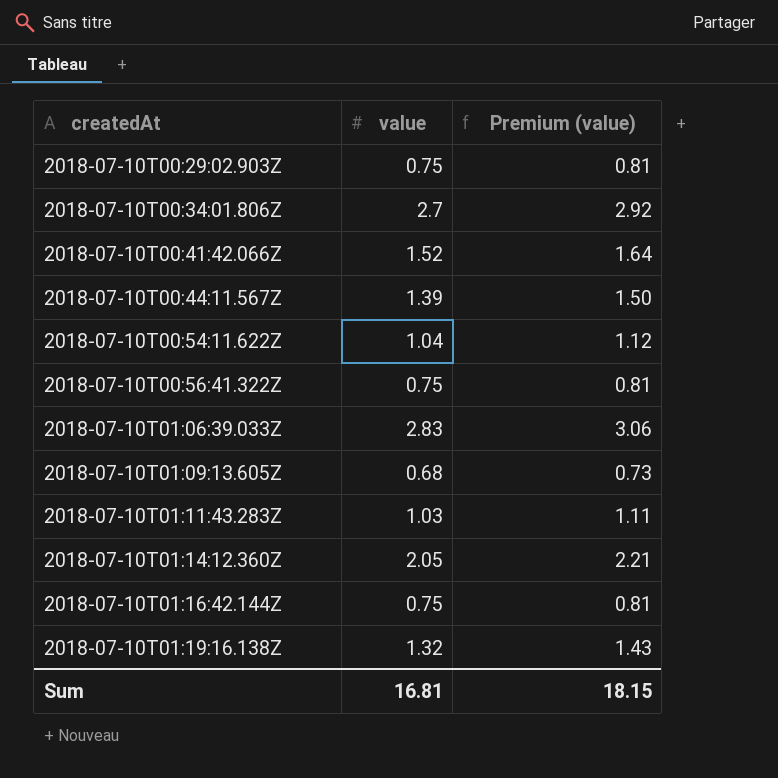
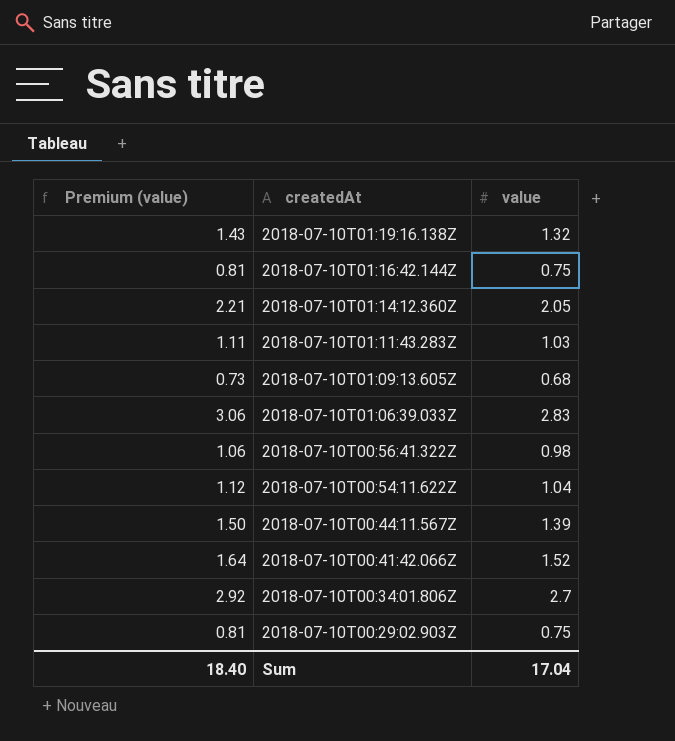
row order: createdAt ascending -> createdAt descending
column Premium (value) | position: 3 -> 1
2018-07-10T00:56:41.322Z | Premium (value): 0.81 -> 1.06
2018-07-10T00:56:41.322Z | value: 0.75 -> 0.98
Sum | Premium (value): 18.15 -> 18.40
Sum | value: 16.81 -> 17.04

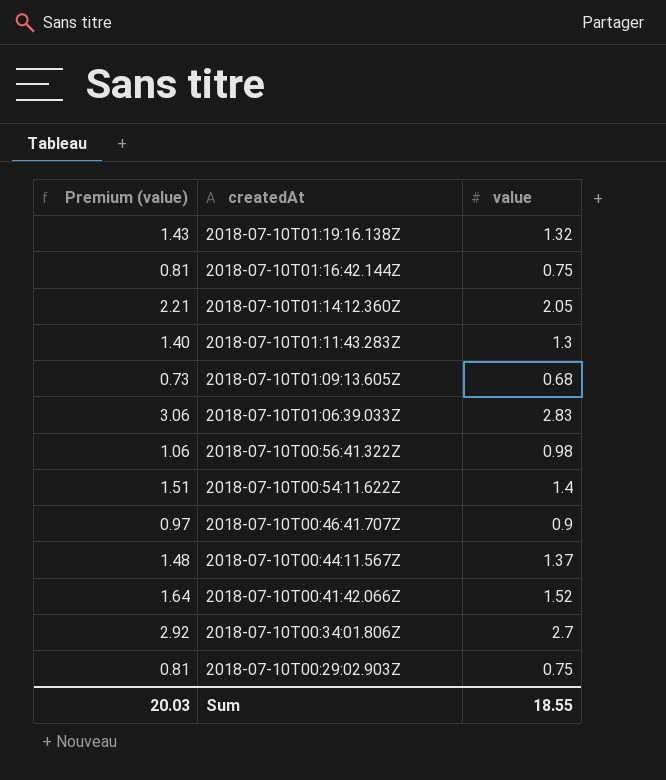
2018-07-10T01:11:43.283Z | Premium (value): 1.11 -> 1.40
2018-07-10T01:11:43.283Z | value: 1.03 -> 1.3
2018-07-10T00:54:11.622Z | Premium (value): 1.12 -> 1.51
2018-07-10T00:54:11.622Z | value: 1.04 -> 1.4
row 2018-07-10T00:46:41.707Z: none -> 0.97 | 0.9
2018-07-10T00:44:11.567Z | Premium (value): 1.50 -> 1.48
2018-07-10T00:44:11.567Z | value: 1.39 -> 1.37
Sum | Premium (value): 18.40 -> 20.03
Sum | value: 17.04 -> 18.55

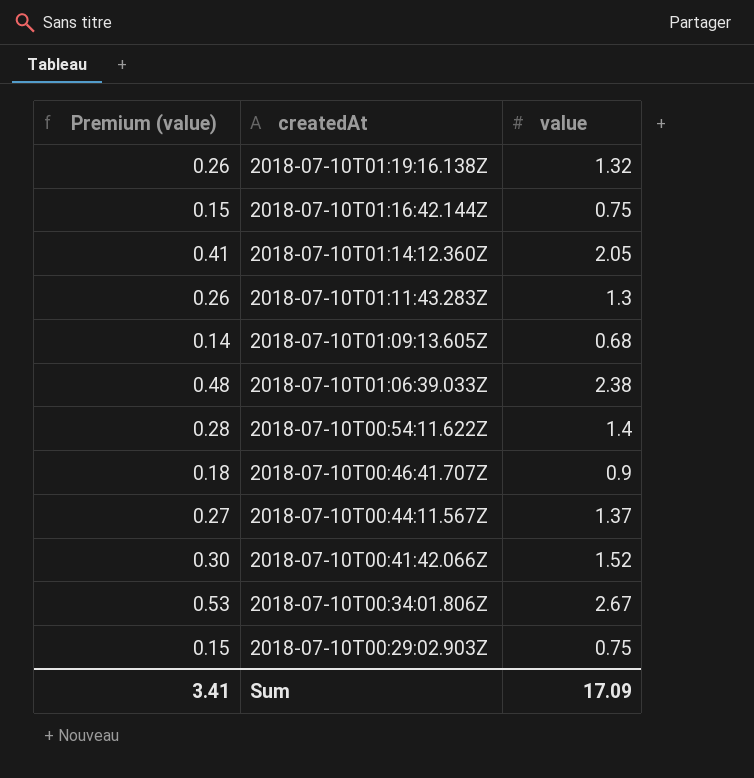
column Premium (value) | formula: [value] * 1.08 -> [value] * 0.2
row 2018-07-10T00:56:41.322Z: 1.06 | 0.98 -> none
2018-07-10T01:06:39.033Z | value: 2.83 -> 2.38
2018-07-10T00:34:01.806Z | value: 2.7 -> 2.67
Sum | Premium (value): 20.03 -> 3.41
Sum | value: 18.55 -> 17.09

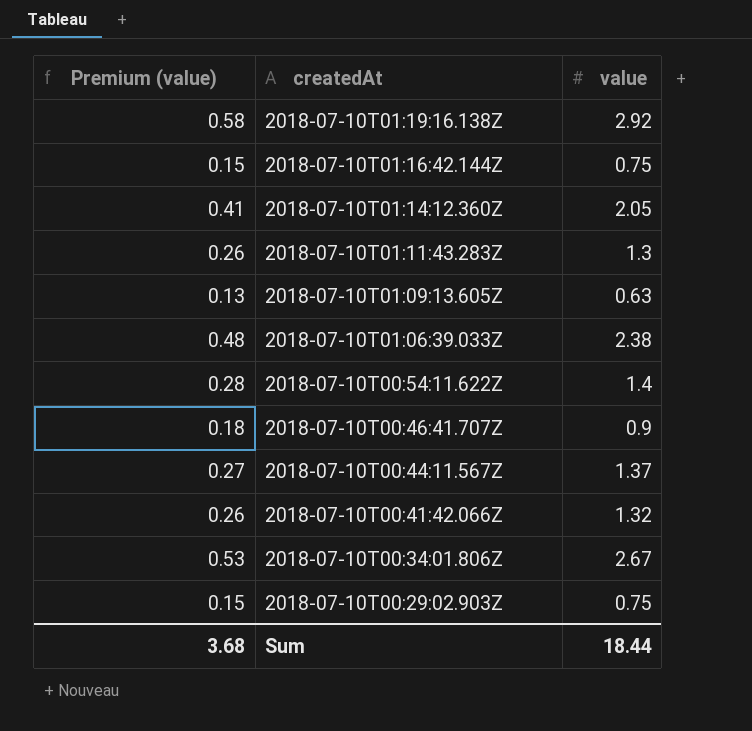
2018-07-10T01:19:16.138Z | Premium (value): 0.26 -> 0.58
2018-07-10T01:19:16.138Z | value: 1.32 -> 2.92
2018-07-10T01:09:13.605Z | Premium (value): 0.14 -> 0.13
2018-07-10T01:09:13.605Z | value: 0.68 -> 0.63
2018-07-10T00:41:42.066Z | Premium (value): 0.30 -> 0.26
2018-07-10T00:41:42.066Z | value: 1.52 -> 1.32
Sum | Premium (value): 3.41 -> 3.68
Sum | value: 17.09 -> 18.44

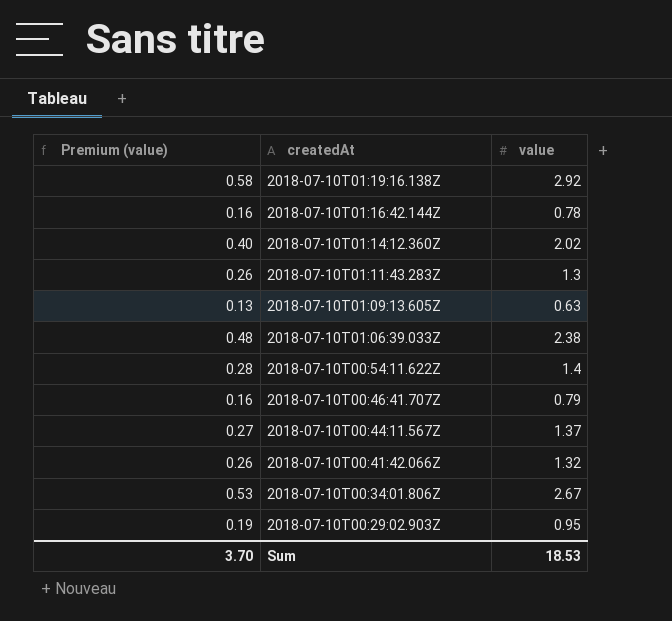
2018-07-10T01:16:42.144Z | Premium (value): 0.15 -> 0.16
2018-07-10T01:16:42.144Z | value: 0.75 -> 0.78
2018-07-10T01:14:12.360Z | Premium (value): 0.41 -> 0.40
2018-07-10T01:14:12.360Z | value: 2.05 -> 2.02
2018-07-10T00:46:41.707Z | Premium (value): 0.18 -> 0.16
2018-07-10T00:46:41.707Z | value: 0.9 -> 0.79
2018-07-10T00:29:02.903Z | Premium (value): 0.15 -> 0.19
2018-07-10T00:29:02.903Z | value: 0.75 -> 0.95
Sum | Premium (value): 3.68 -> 3.70
Sum | value: 18.44 -> 18.53

